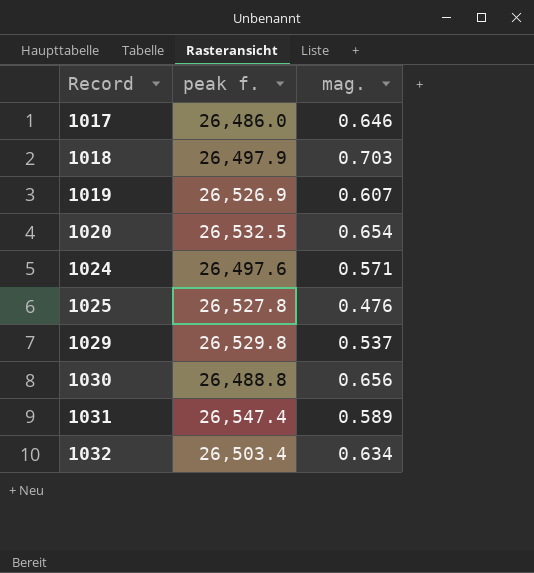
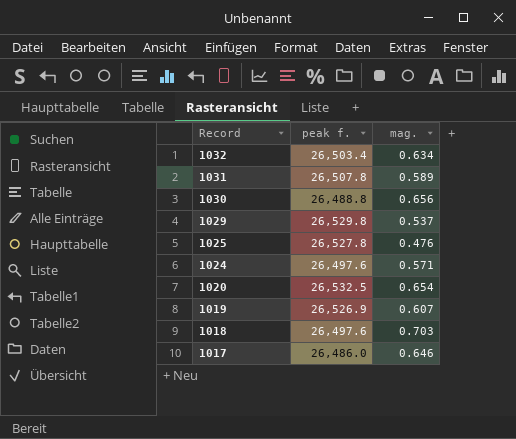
row order: Record ascending -> Record descending
1031 | peak f.: 26,547.4 -> 26,507.8
1018 | peak f.: 26,497.9 -> 26,497.6

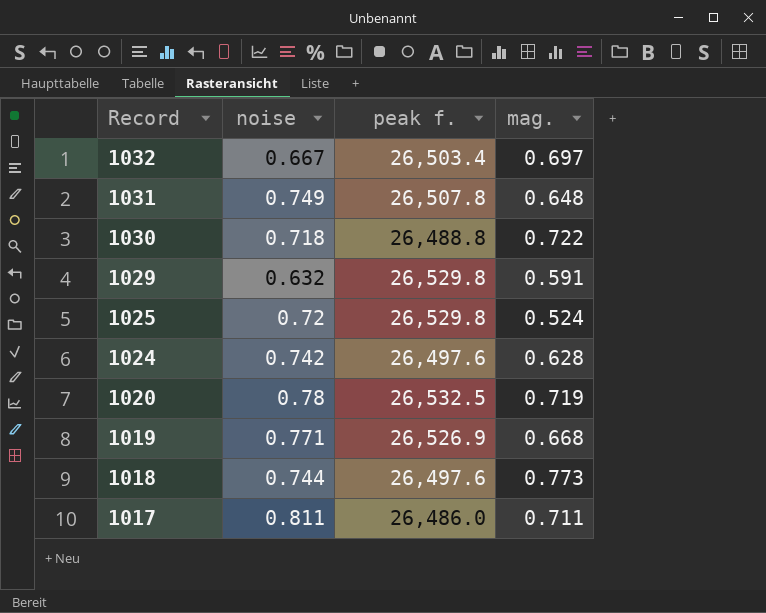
column noise | position: none -> 2
1032 | mag.: 0.634 -> 0.697
1031 | mag.: 0.589 -> 0.648
1030 | mag.: 0.656 -> 0.722
1029 | mag.: 0.537 -> 0.591
1025 | peak f.: 26,527.8 -> 26,529.8
1025 | mag.: 0.476 -> 0.524
1024 | mag.: 0.571 -> 0.628
1020 | mag.: 0.654 -> 0.719
1019 | mag.: 0.607 -> 0.668
1018 | mag.: 0.703 -> 0.773
1017 | mag.: 0.646 -> 0.711

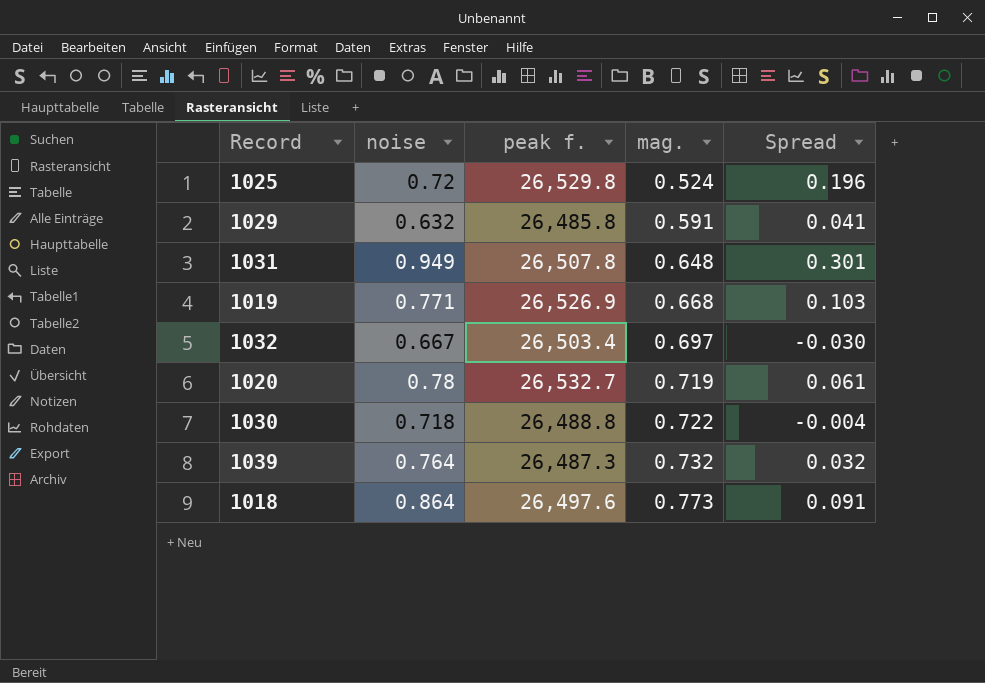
row order: Record descending -> mag. ascending
column Spread | formula: none -> [noise] - [mag.]
row 1024: 0.742 | 26,497.6 | 0.628 -> none
row 1017: 0.811 | 26,486.0 | 0.711 -> none
1029 | peak f.: 26,529.8 -> 26,485.8
1031 | noise: 0.749 -> 0.949
1020 | peak f.: 26,532.5 -> 26,532.7
row 1039: none -> 0.764 | 26,487.3 | 0.732 | 0.032
1018 | noise: 0.744 -> 0.864

